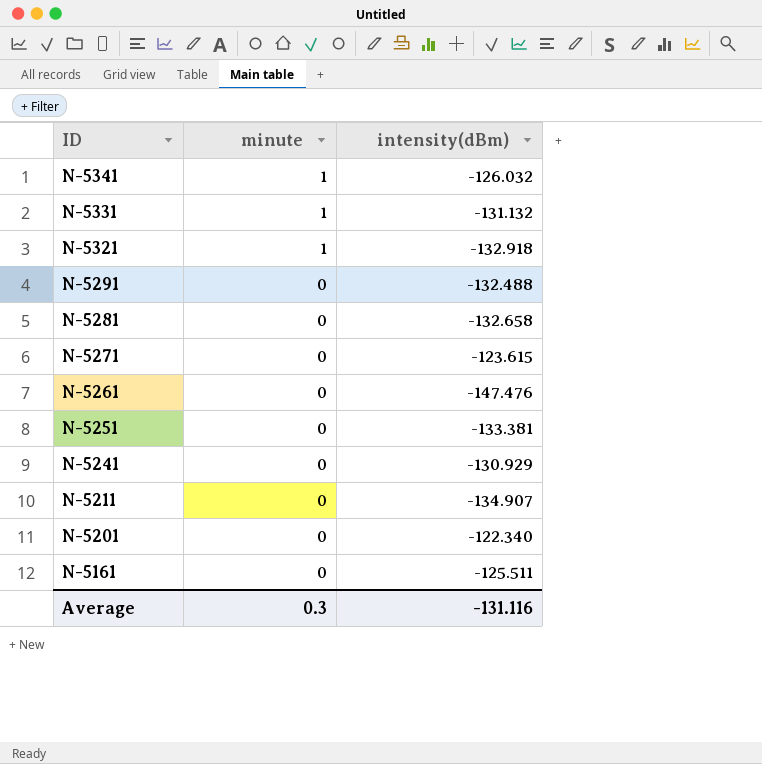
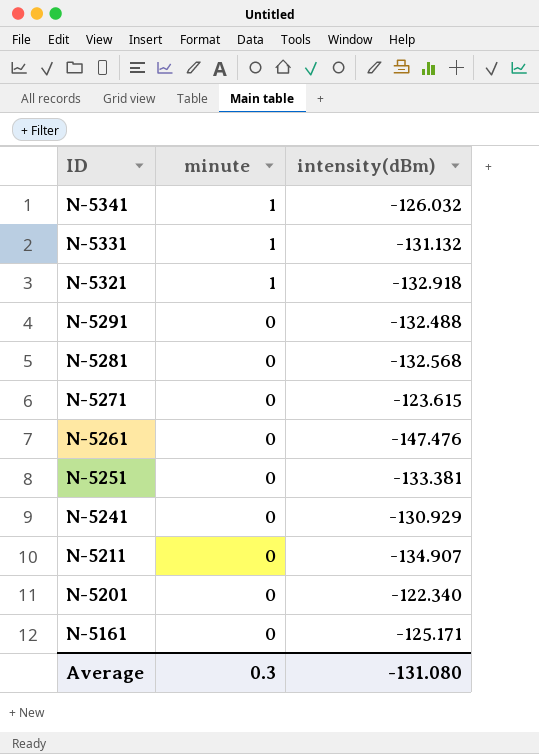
N-5281 | intensity(dBm): -132.658 -> -132.568
N-5161 | intensity(dBm): -125.511 -> -125.171
Average | intensity(dBm): -131.116 -> -131.080

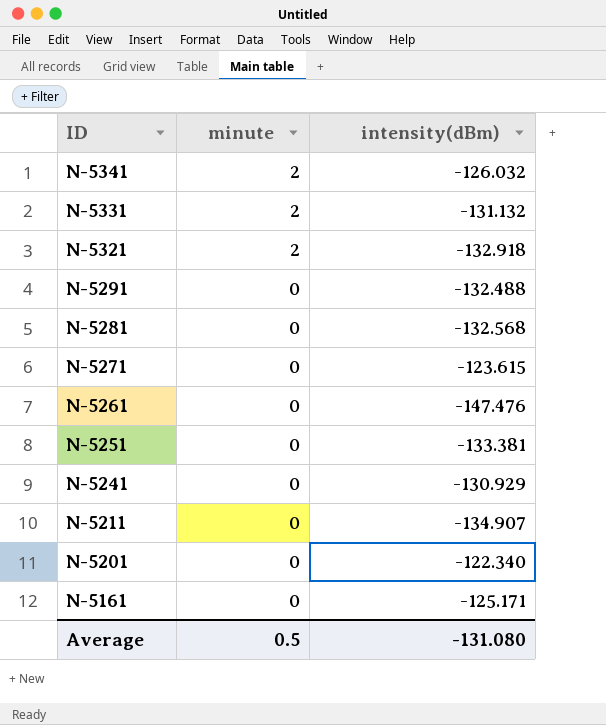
N-5341 | minute: 1 -> 2
N-5331 | minute: 1 -> 2
N-5321 | minute: 1 -> 2
Average | minute: 0.3 -> 0.5

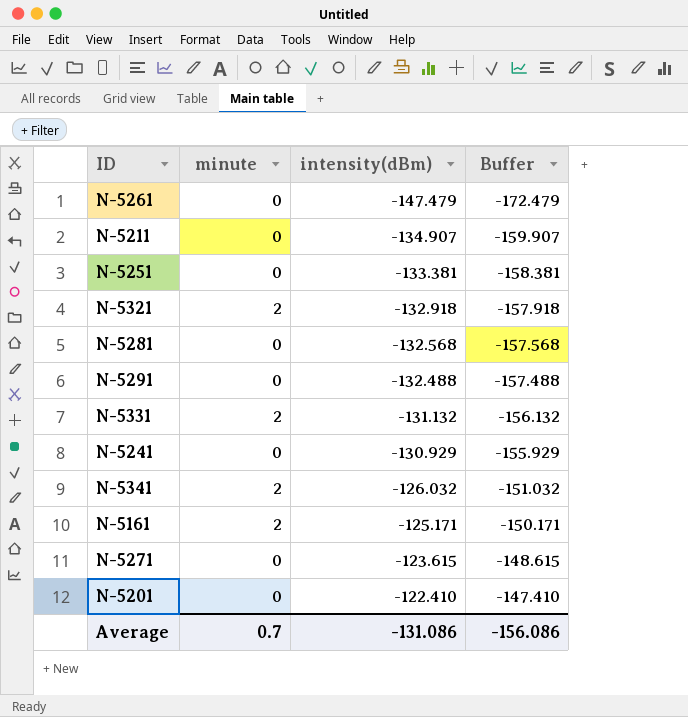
row order: ID descending -> intensity(dBm) ascending
column Buffer | formula: none -> [intensity(dBm)] - 25
N-5261 | intensity(dBm): -147.476 -> -147.479
N-5161 | minute: 0 -> 2
N-5201 | intensity(dBm): -122.340 -> -122.410
Average | minute: 0.5 -> 0.7
Average | intensity(dBm): -131.080 -> -131.086

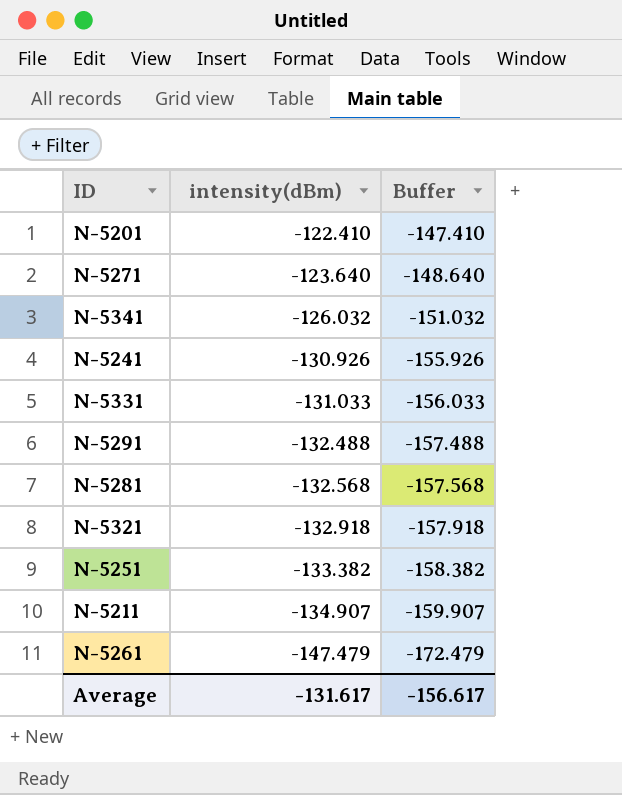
row order: intensity(dBm) ascending -> intensity(dBm) descending
column minute | position: 2 -> none
row N-5161: 2 | -125.171 | -150.171 -> none
N-5271 | intensity(dBm): -123.615 -> -123.640
N-5271 | Buffer: -148.615 -> -148.640
N-5241 | intensity(dBm): -130.929 -> -130.926
N-5241 | Buffer: -155.929 -> -155.926
N-5331 | intensity(dBm): -131.132 -> -131.033
N-5331 | Buffer: -156.132 -> -156.033
N-5251 | intensity(dBm): -133.381 -> -133.382
N-5251 | Buffer: -158.381 -> -158.382
Average | intensity(dBm): -131.086 -> -131.617
Average | Buffer: -156.086 -> -156.617

